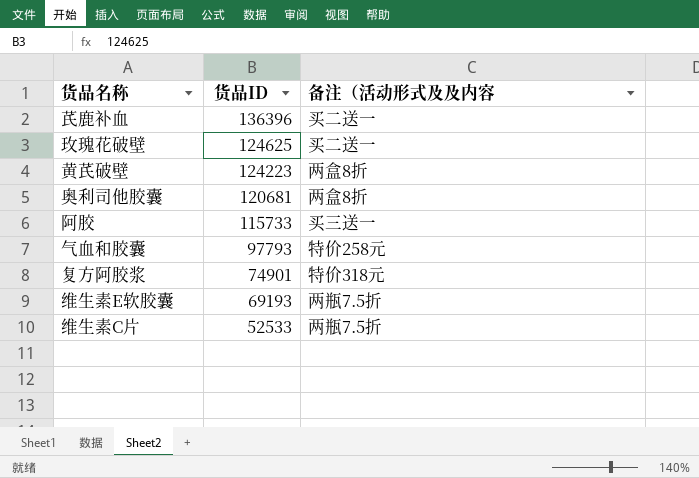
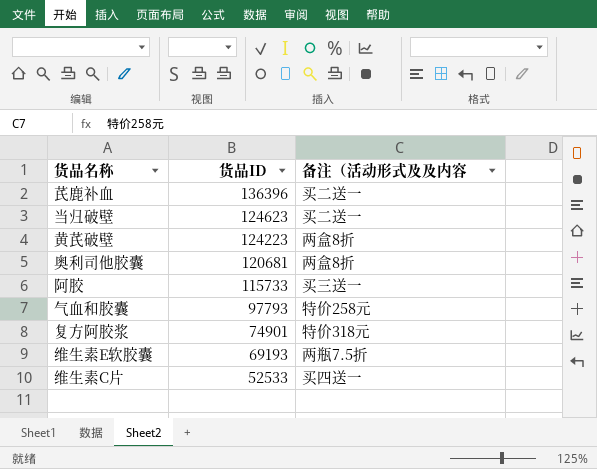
row 玫瑰花破壁: 124625 | 买二送一 -> none
row 当归破壁: none -> 124623 | 买二送一
维生素C片 | 备注（活动形式及及内容: 两瓶7.5折 -> 买四送一

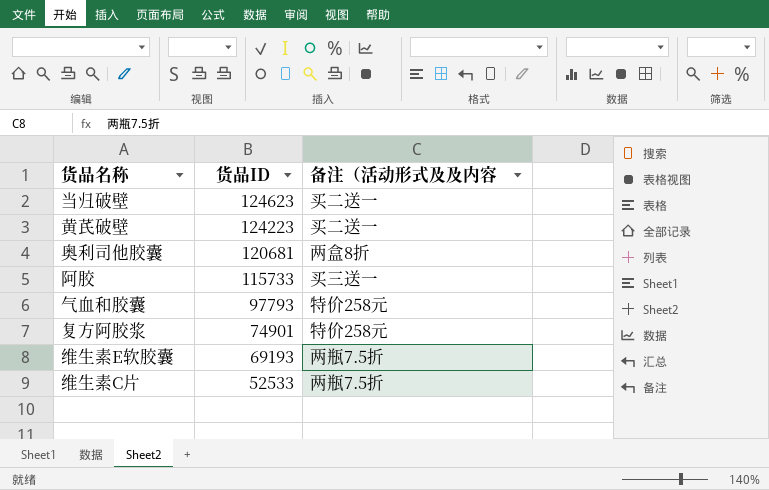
row 芪鹿补血: 136396 | 买二送一 -> none
黄芪破壁 | 备注（活动形式及及内容: 两盒8折 -> 买二送一
复方阿胶浆 | 备注（活动形式及及内容: 特价318元 -> 特价258元
维生素C片 | 备注（活动形式及及内容: 买四送一 -> 两瓶7.5折

